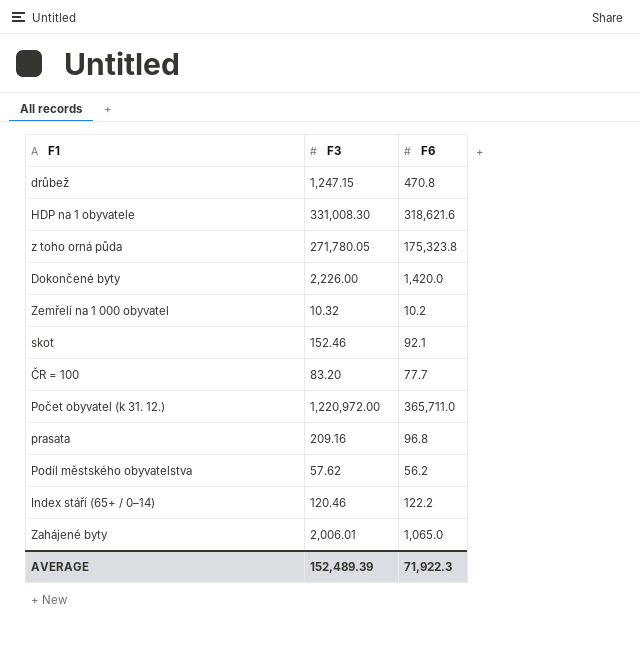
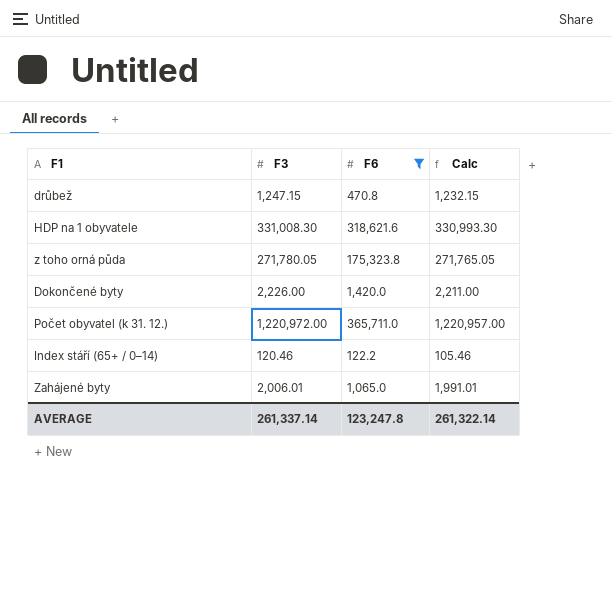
filter: none -> F6 >= 122.2
column Calc | formula: none -> [F3] - 15
AVERAGE | F3: 152,489.39 -> 261,337.14
AVERAGE | F6: 71,922.3 -> 123,247.8

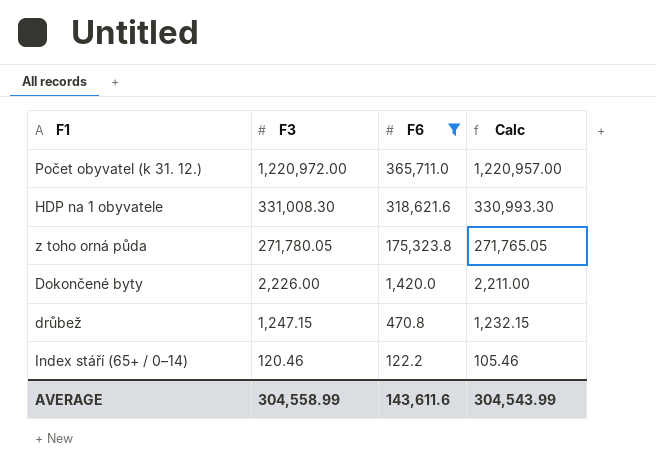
row order: none -> F3 descending
row Zahájené byty: 2,006.01 | 1,065.0 | 1,991.01 -> none
AVERAGE | F3: 261,337.14 -> 304,558.99
AVERAGE | F6: 123,247.8 -> 143,611.6
AVERAGE | Calc: 261,322.14 -> 304,543.99

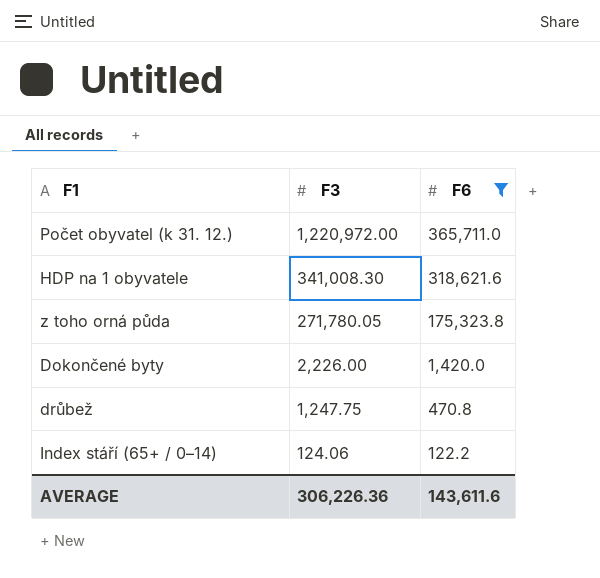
column Calc | formula: [F3] - 15 -> none
HDP na 1 obyvatele | F3: 331,008.30 -> 341,008.30
drůbež | F3: 1,247.15 -> 1,247.75
Index stáří (65+ / 0–14) | F3: 120.46 -> 124.06
AVERAGE | F3: 304,558.99 -> 306,226.36

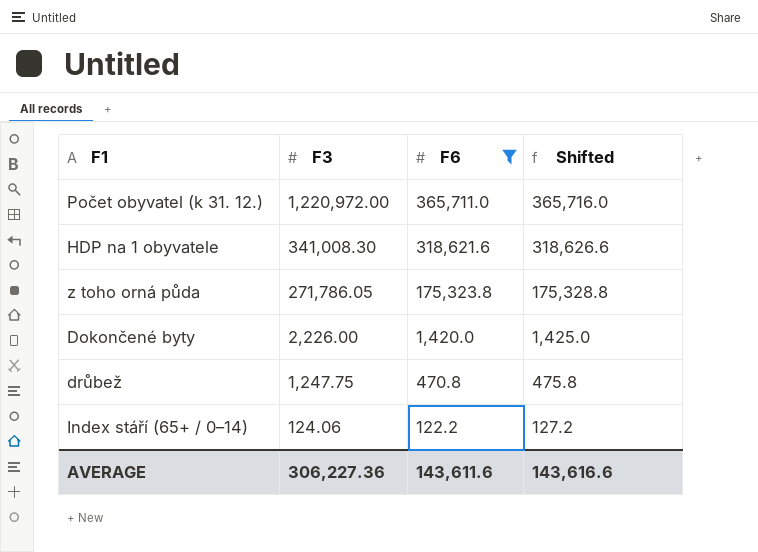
column Shifted | formula: none -> [F6] + 5
z toho orná půda | F3: 271,780.05 -> 271,786.05
AVERAGE | F3: 306,226.36 -> 306,227.36

